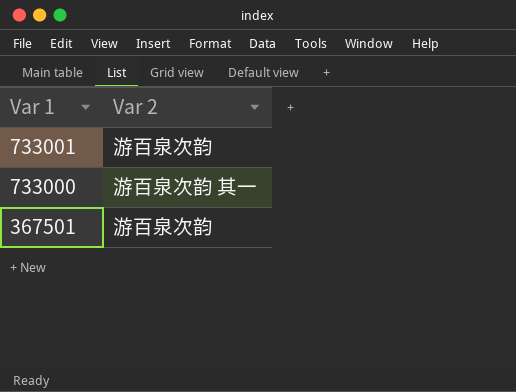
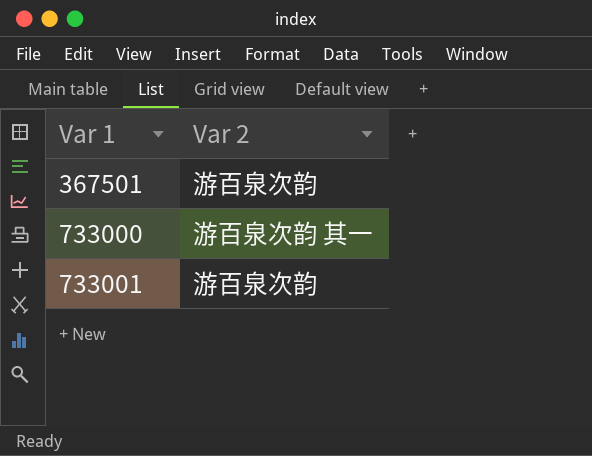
row order: Var 1 descending -> Var 1 ascending

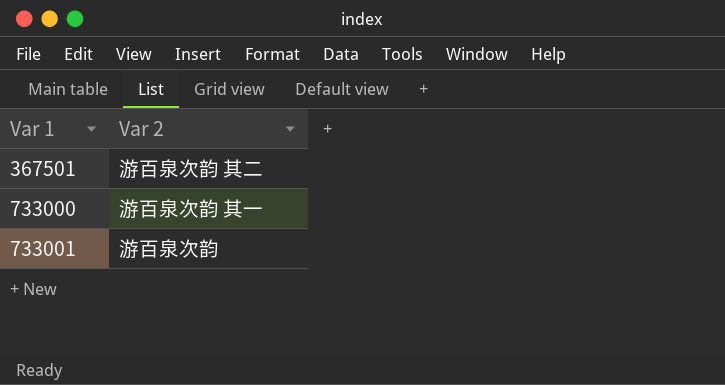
367501 | Var 2: 游百泉次韵 -> 游百泉次韵 其二

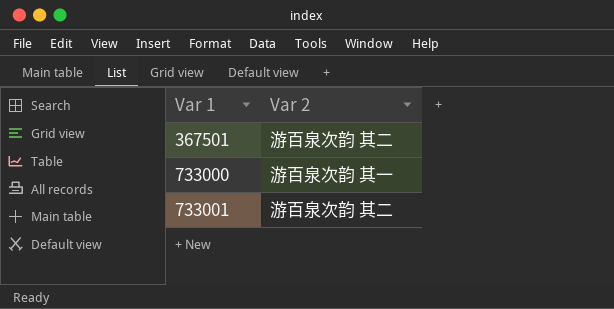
733001 | Var 2: 游百泉次韵 -> 游百泉次韵 其二

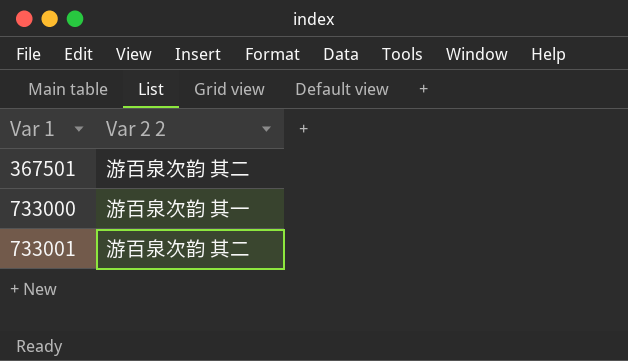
column name: Var 2 -> Var 2 2

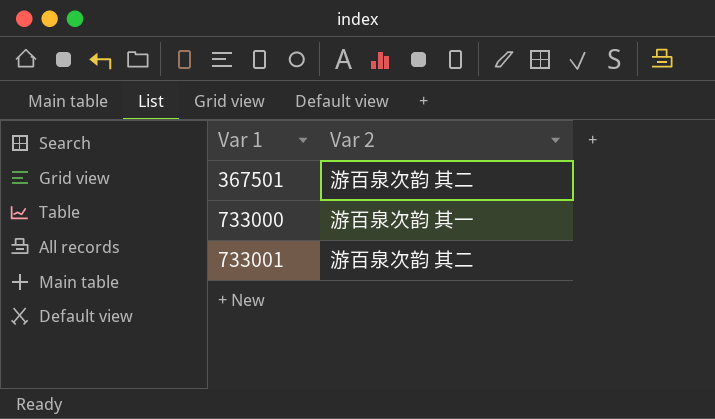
column name: Var 2 2 -> Var 2

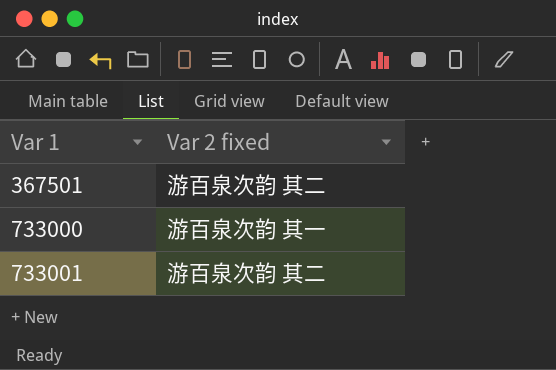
column name: Var 2 -> Var 2 fixed

